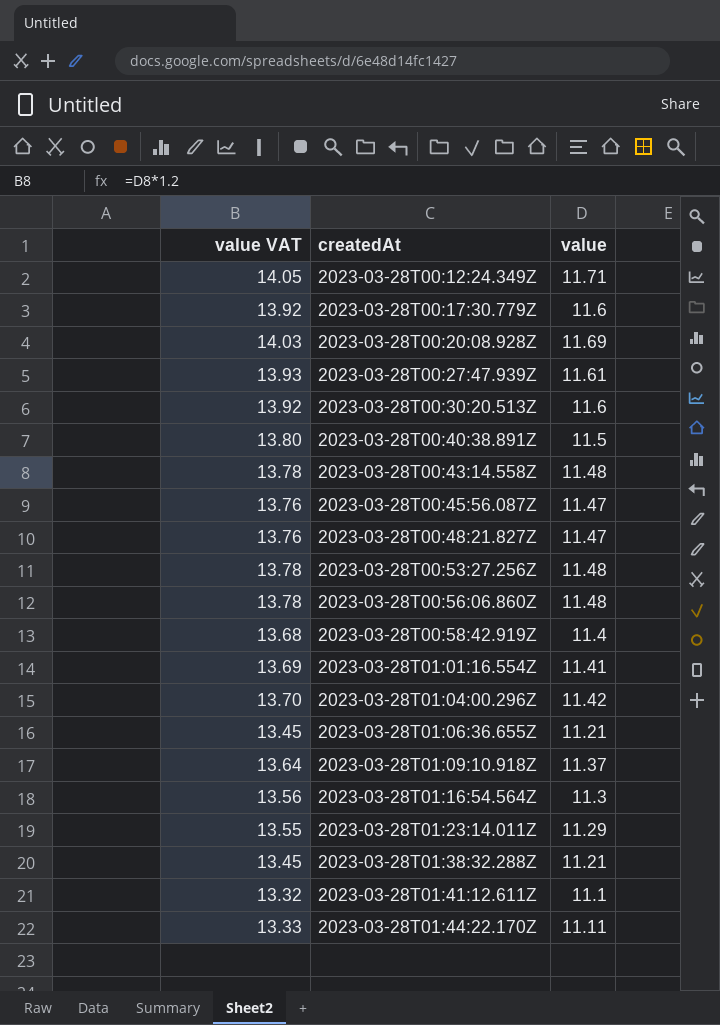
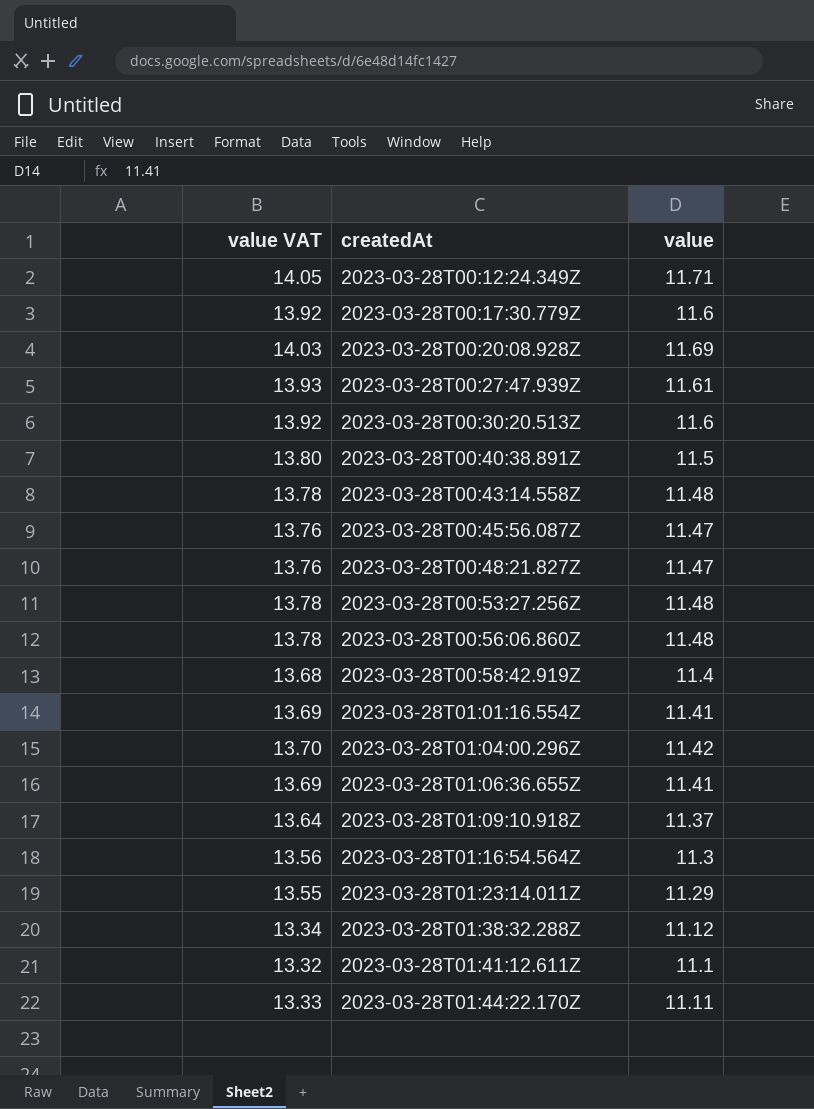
2023-03-28T01:06:36.655Z | value VAT: 13.45 -> 13.69
2023-03-28T01:06:36.655Z | value: 11.21 -> 11.41
2023-03-28T01:38:32.288Z | value VAT: 13.45 -> 13.34
2023-03-28T01:38:32.288Z | value: 11.21 -> 11.12

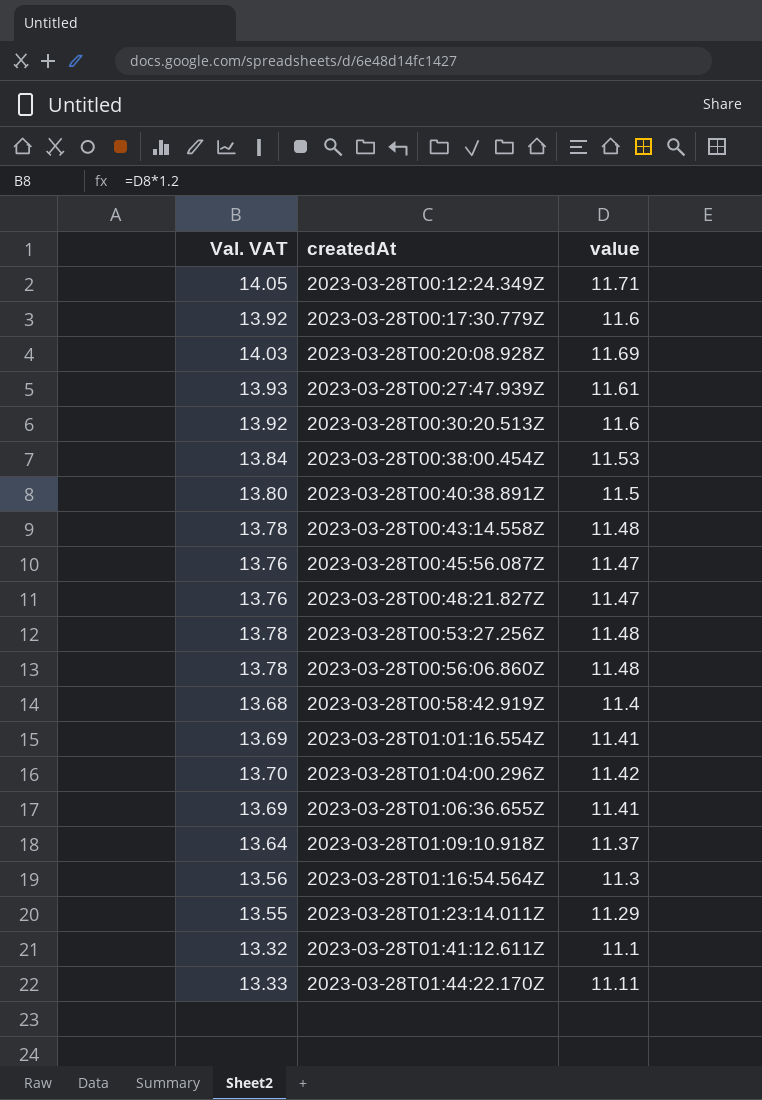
column name: value VAT -> Val. VAT
row 2023-03-28T01:38:32.288Z: 13.34 | 11.12 -> none
row 2023-03-28T00:38:00.454Z: none -> 13.84 | 11.53

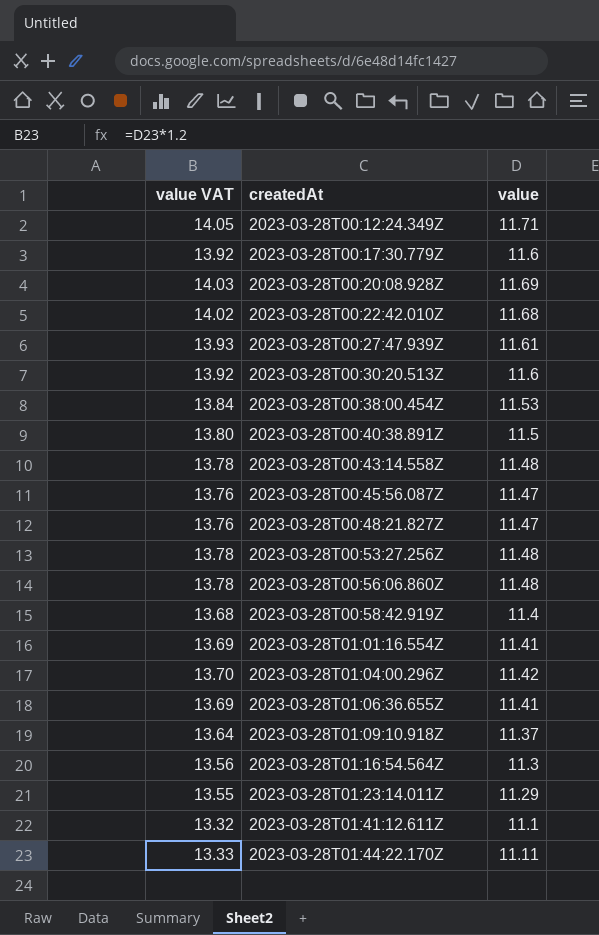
column name: Val. VAT -> value VAT
row 2023-03-28T00:22:42.010Z: none -> 14.02 | 11.68

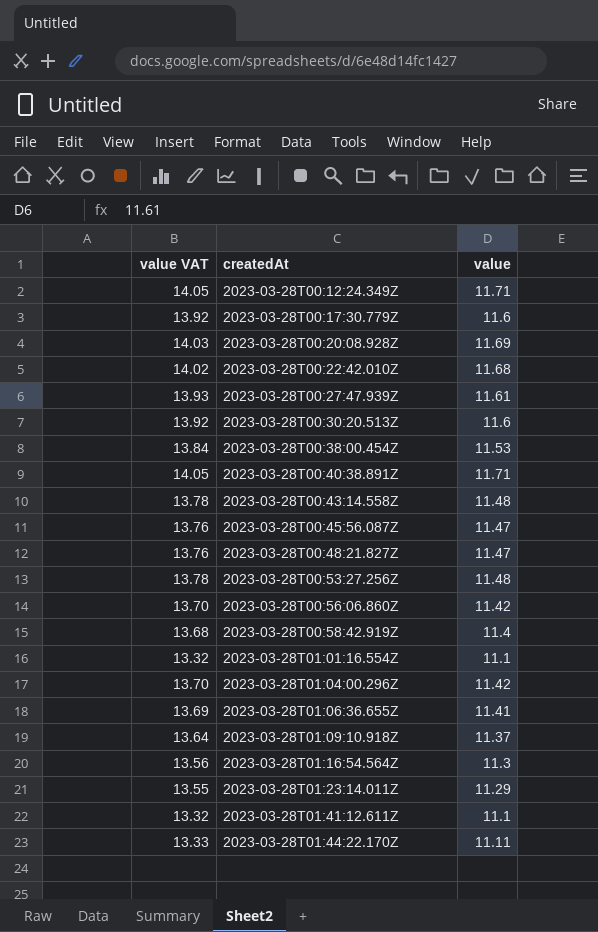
2023-03-28T00:40:38.891Z | value VAT: 13.80 -> 14.05
2023-03-28T00:40:38.891Z | value: 11.5 -> 11.71
2023-03-28T00:56:06.860Z | value VAT: 13.78 -> 13.70
2023-03-28T00:56:06.860Z | value: 11.48 -> 11.42
2023-03-28T01:01:16.554Z | value VAT: 13.69 -> 13.32
2023-03-28T01:01:16.554Z | value: 11.41 -> 11.1

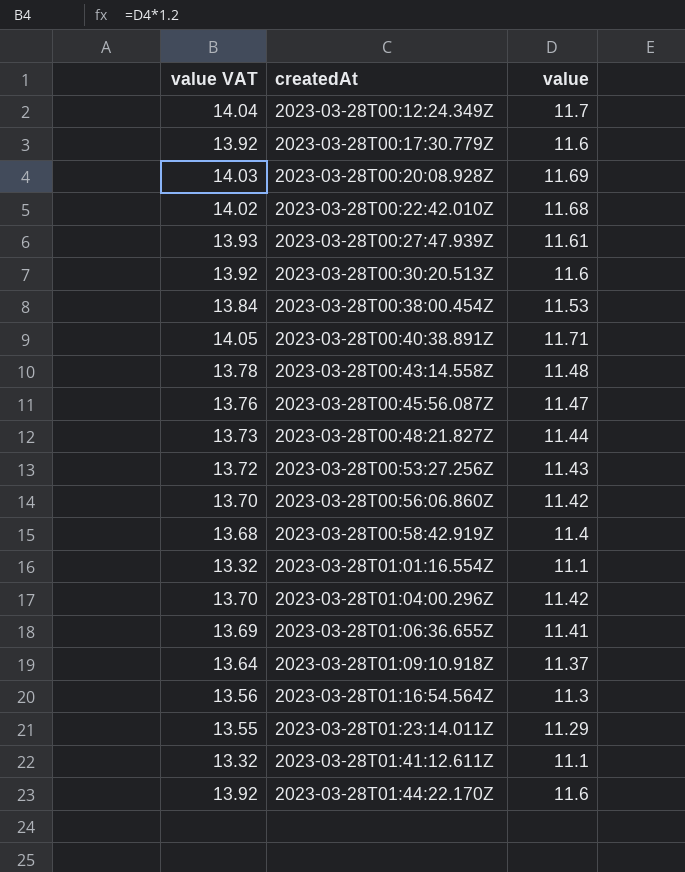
2023-03-28T00:12:24.349Z | value VAT: 14.05 -> 14.04
2023-03-28T00:12:24.349Z | value: 11.71 -> 11.7
2023-03-28T00:48:21.827Z | value VAT: 13.76 -> 13.73
2023-03-28T00:48:21.827Z | value: 11.47 -> 11.44
2023-03-28T00:53:27.256Z | value VAT: 13.78 -> 13.72
2023-03-28T00:53:27.256Z | value: 11.48 -> 11.43
2023-03-28T01:44:22.170Z | value VAT: 13.33 -> 13.92
2023-03-28T01:44:22.170Z | value: 11.11 -> 11.6

